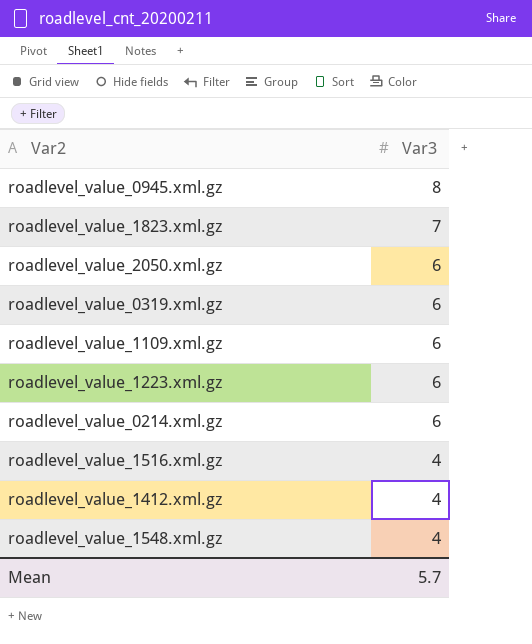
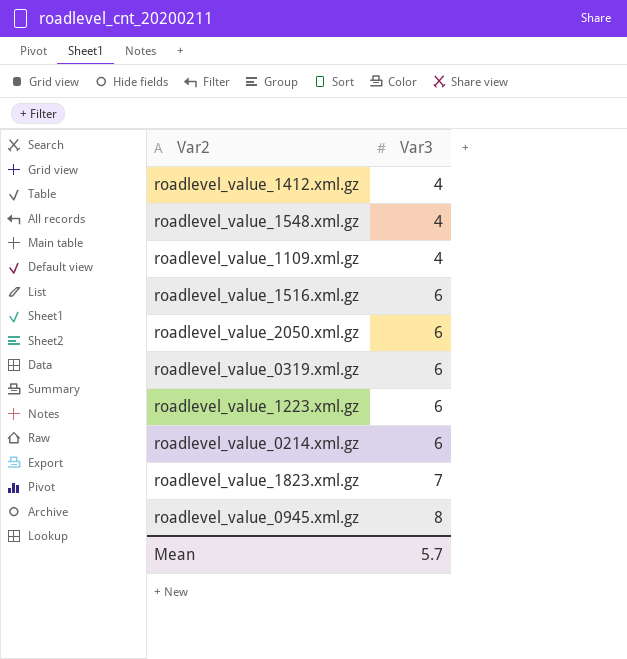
row order: Var3 descending -> Var3 ascending
roadlevel_value_1109.xml.gz | Var3: 6 -> 4
roadlevel_value_1516.xml.gz | Var3: 4 -> 6

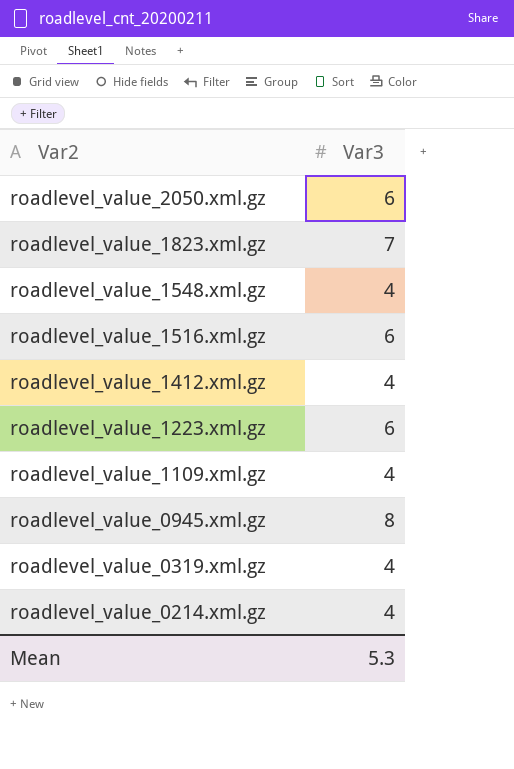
row order: Var3 ascending -> Var2 descending
roadlevel_value_0319.xml.gz | Var3: 6 -> 4
roadlevel_value_0214.xml.gz | Var3: 6 -> 4
Mean | Var3: 5.7 -> 5.3

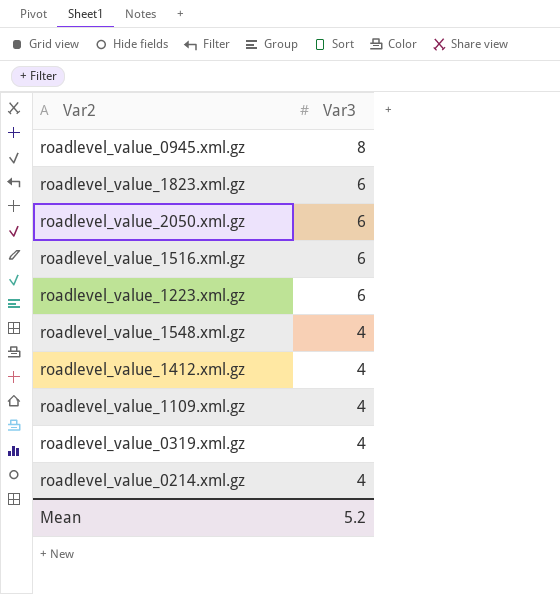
row order: Var2 descending -> Var3 descending
roadlevel_value_1823.xml.gz | Var3: 7 -> 6
Mean | Var3: 5.3 -> 5.2

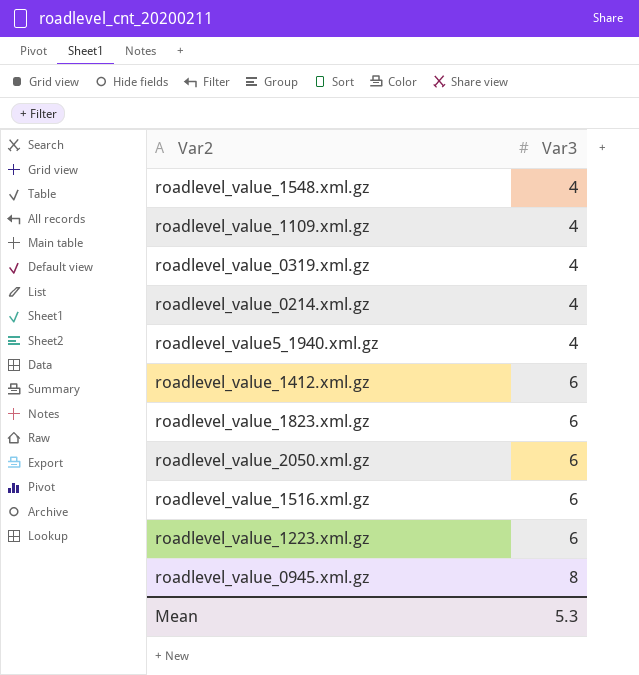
row order: Var3 descending -> Var3 ascending
row roadlevel_value5_1940.xml.gz: none -> 4
roadlevel_value_1412.xml.gz | Var3: 4 -> 6
Mean | Var3: 5.2 -> 5.3

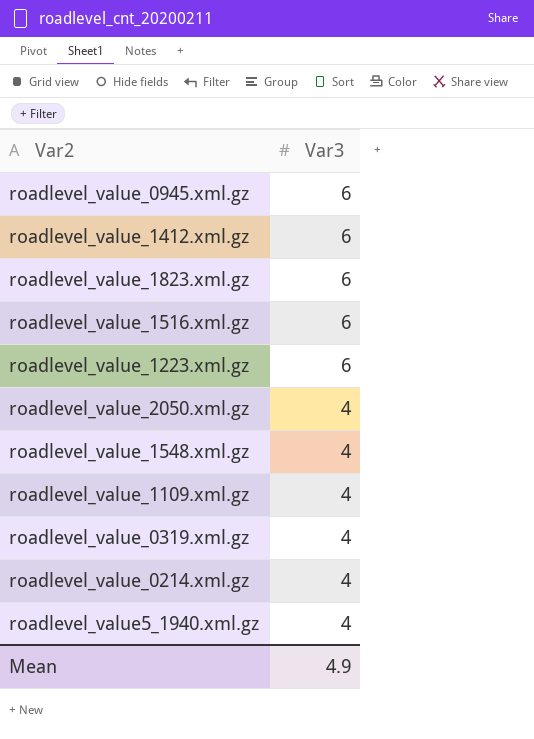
row order: Var3 ascending -> Var3 descending
roadlevel_value_0945.xml.gz | Var3: 8 -> 6
roadlevel_value_2050.xml.gz | Var3: 6 -> 4
Mean | Var3: 5.3 -> 4.9

